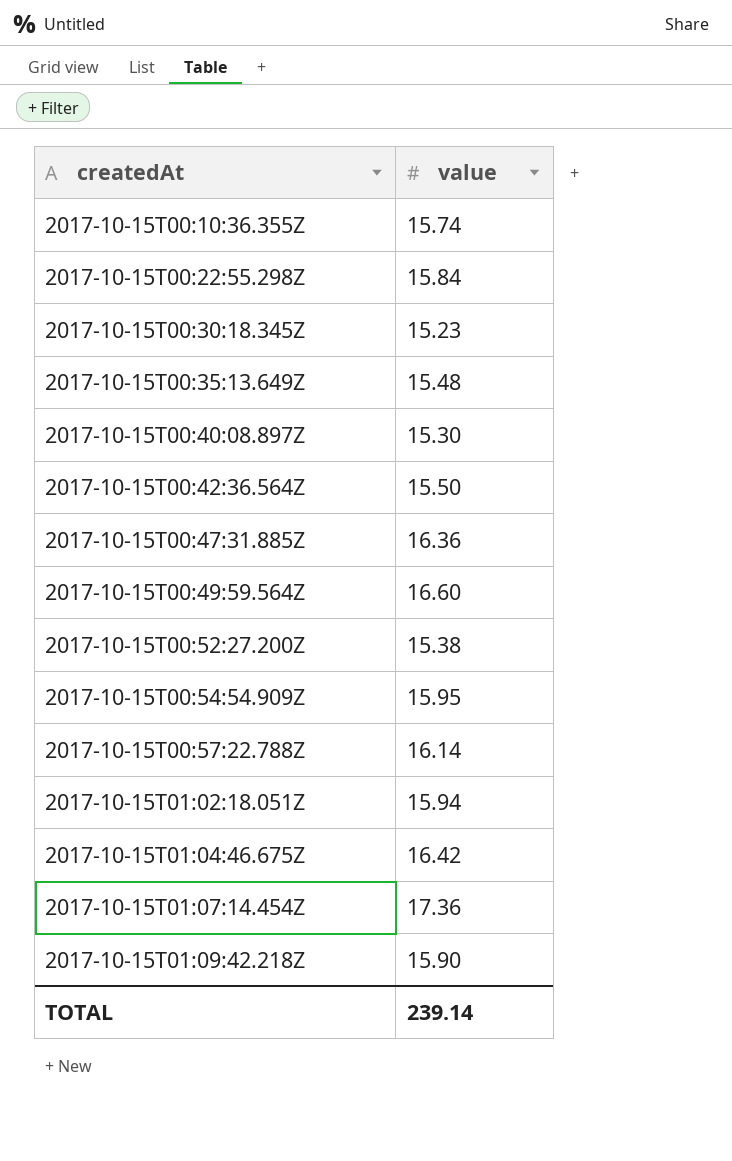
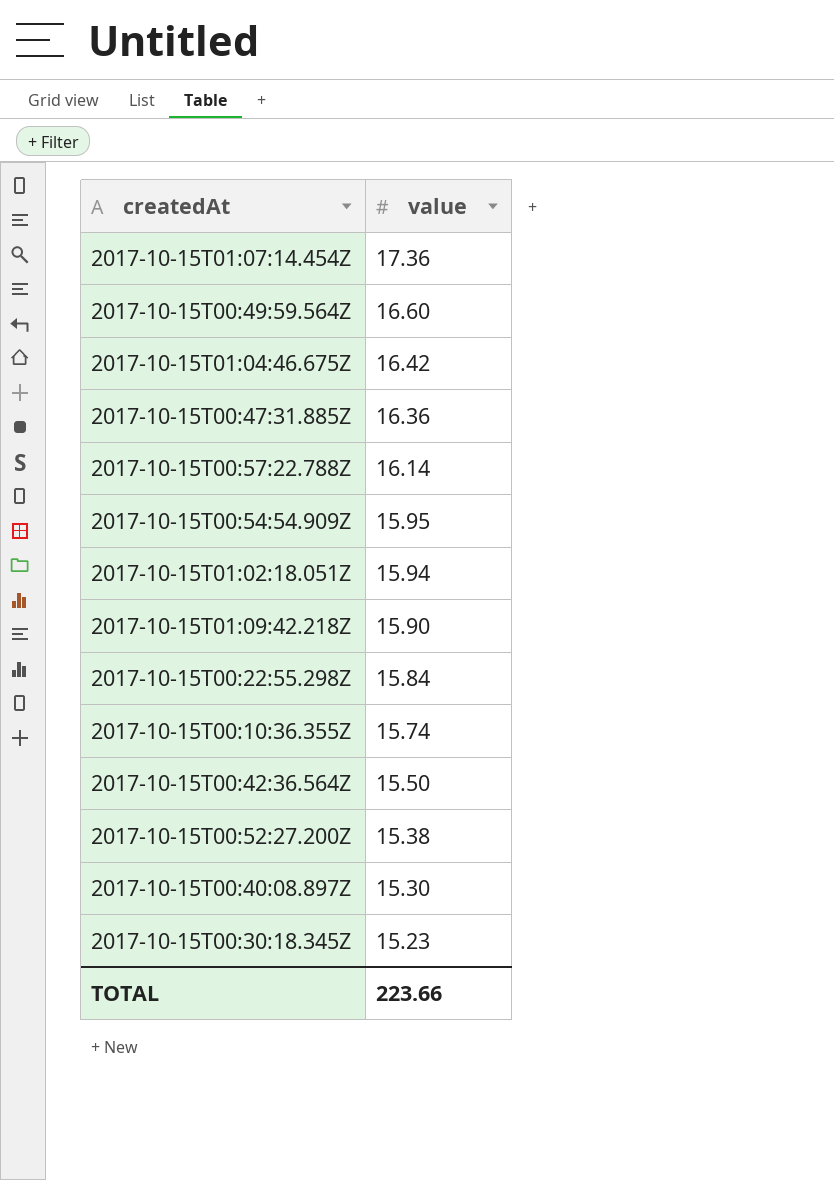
row order: createdAt ascending -> value descending
row 2017-10-15T00:35:13.649Z: 15.48 -> none
TOTAL | value: 239.14 -> 223.66

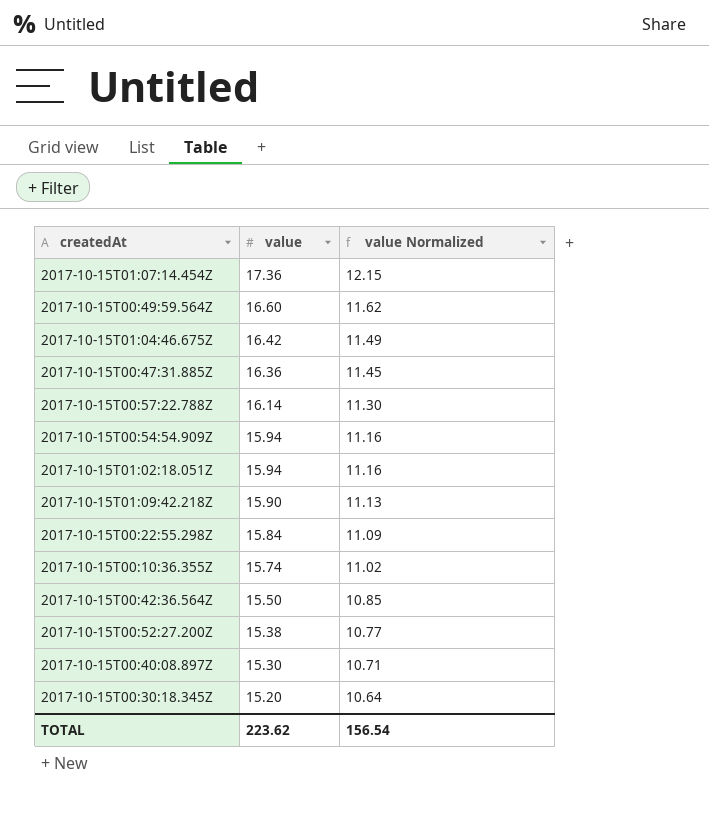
column value Normalized | formula: none -> [value] * 0.7
2017-10-15T00:54:54.909Z | value: 15.95 -> 15.94
2017-10-15T00:30:18.345Z | value: 15.23 -> 15.20
TOTAL | value: 223.66 -> 223.62

